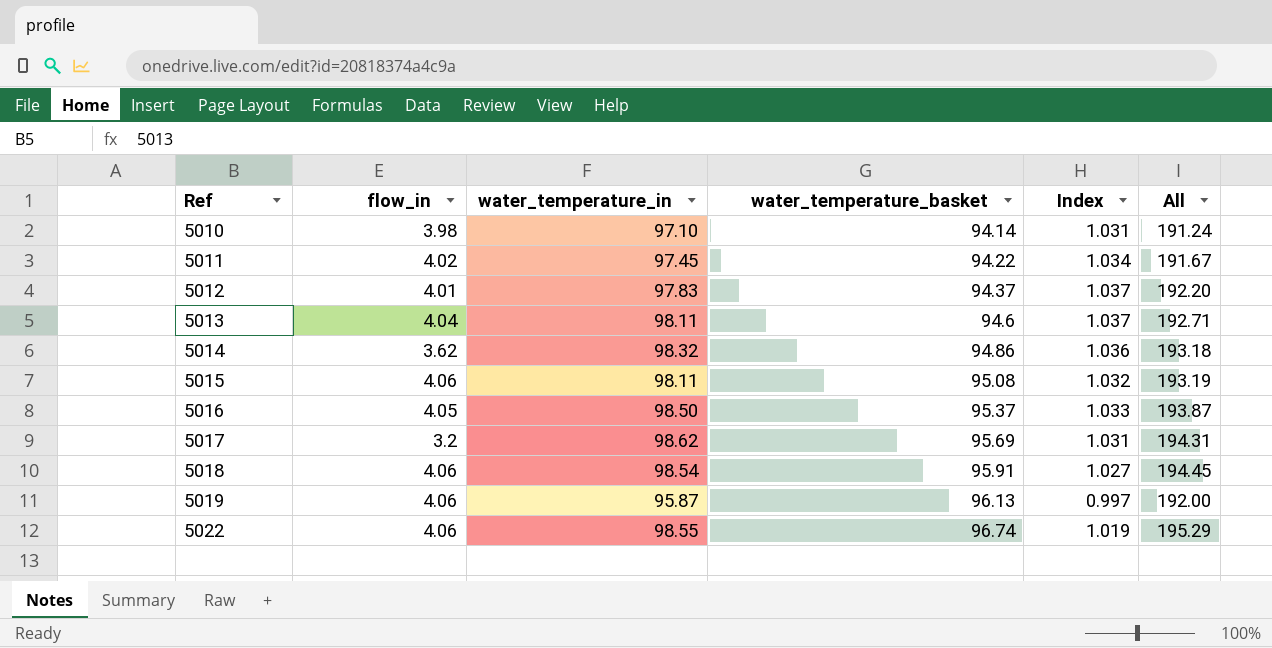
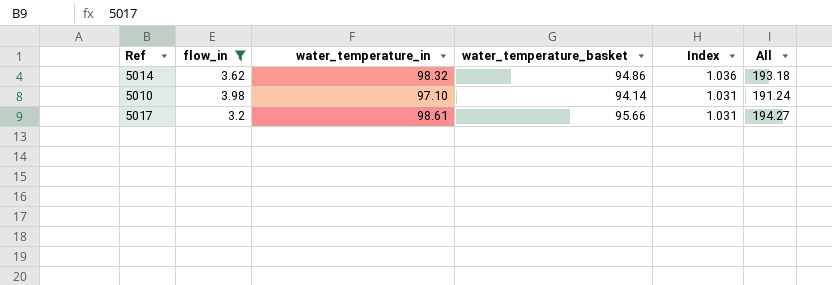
filter: none -> flow_in <= 3.98
row order: Ref ascending -> Index descending
5017 | water_temperature_in: 98.62 -> 98.61
5017 | water_temperature_basket: 95.69 -> 95.66
5017 | All: 194.31 -> 194.27

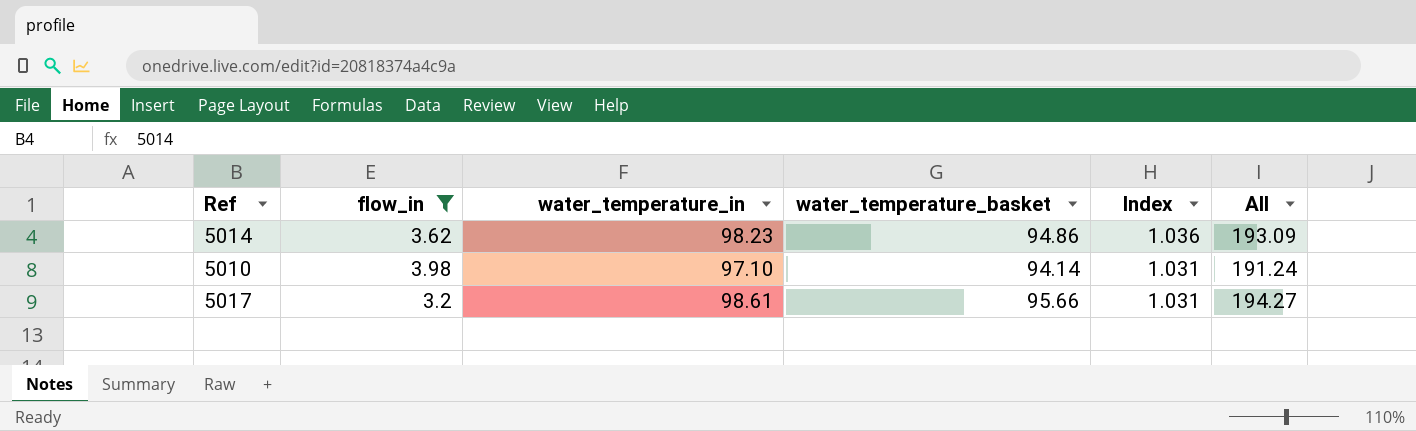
5014 | water_temperature_in: 98.32 -> 98.23
5014 | All: 193.18 -> 193.09

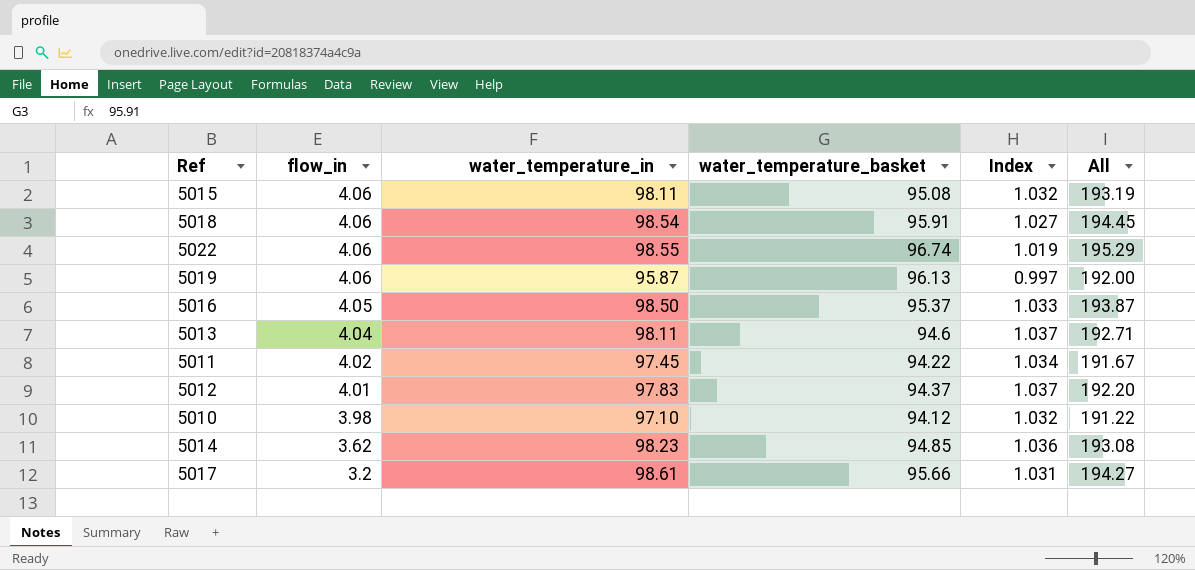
filter: flow_in <= 3.98 -> none
row order: Index descending -> flow_in descending
5010 | water_temperature_basket: 94.14 -> 94.12
5010 | Index: 1.031 -> 1.032
5010 | All: 191.24 -> 191.22
5014 | water_temperature_basket: 94.86 -> 94.85
5014 | All: 193.09 -> 193.08

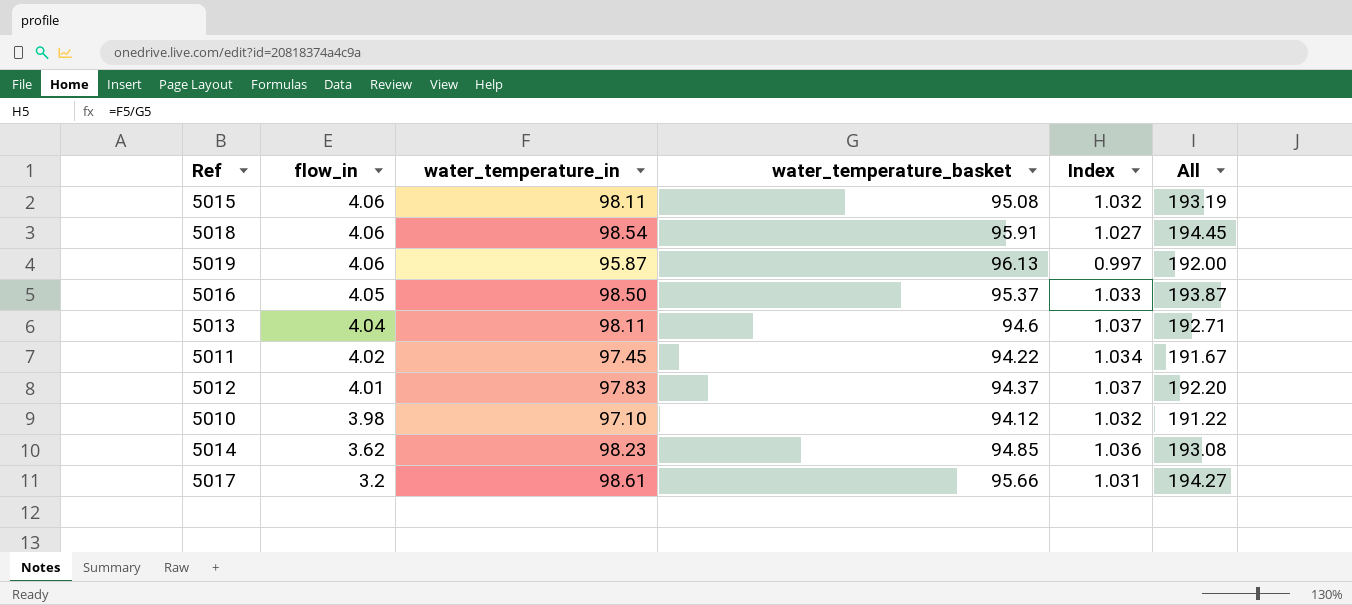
row 5022: 4.06 | 98.55 | 96.74 | 1.019 | 195.29 -> none

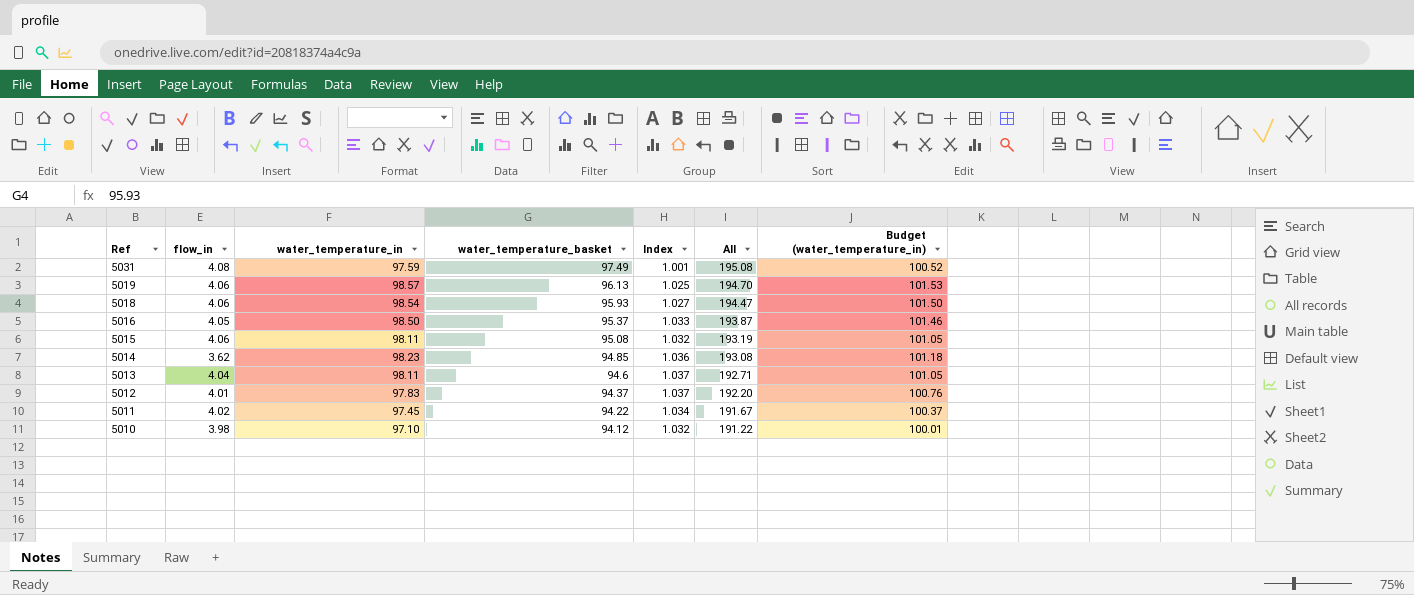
row order: flow_in descending -> Ref descending
column Budget (water_temperature_in) | formula: none -> [water_temperature_in] * 1.03
row 5017: 3.2 | 98.61 | 95.66 | 1.031 | 194.27 -> none
row 5031: none -> 4.08 | 97.59 | 97.49 | 1.001 | 195.08 | 100.52
5019 | water_temperature_in: 95.87 -> 98.57
5019 | Index: 0.997 -> 1.025
5019 | All: 192.00 -> 194.70
5018 | water_temperature_basket: 95.91 -> 95.93
5018 | All: 194.45 -> 194.47

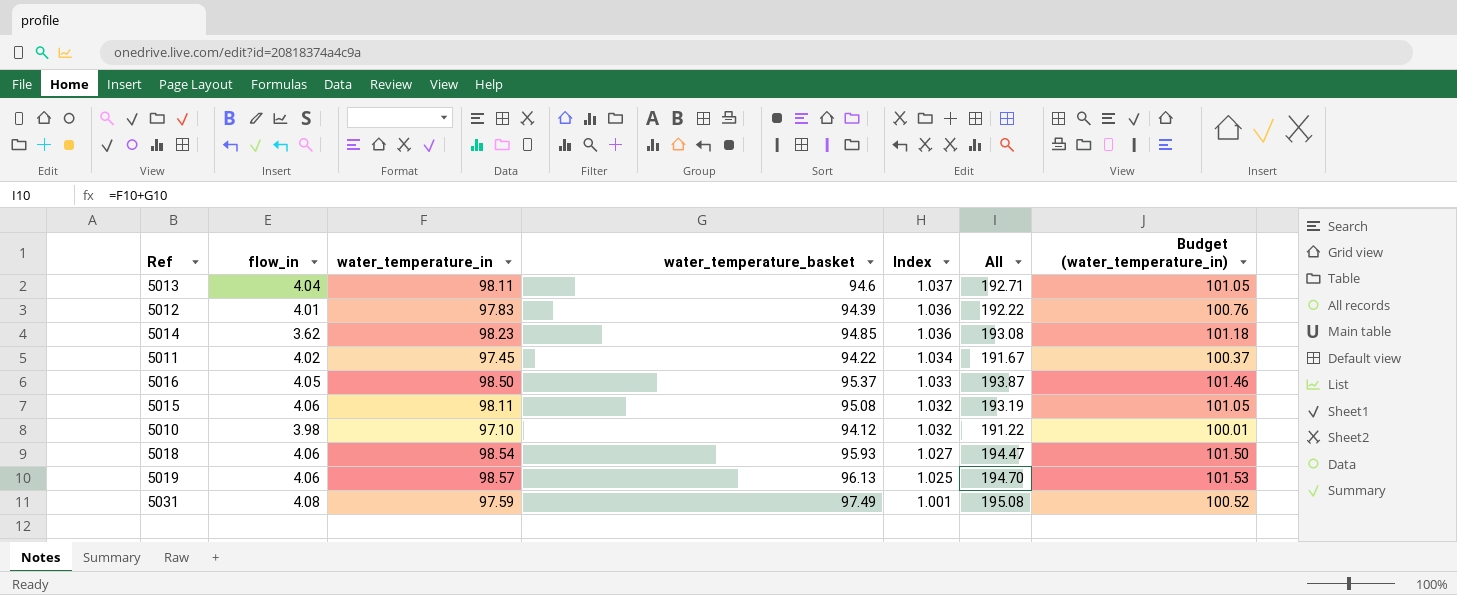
row order: Ref descending -> Index descending
5012 | water_temperature_basket: 94.37 -> 94.39
5012 | Index: 1.037 -> 1.036
5012 | All: 192.20 -> 192.22

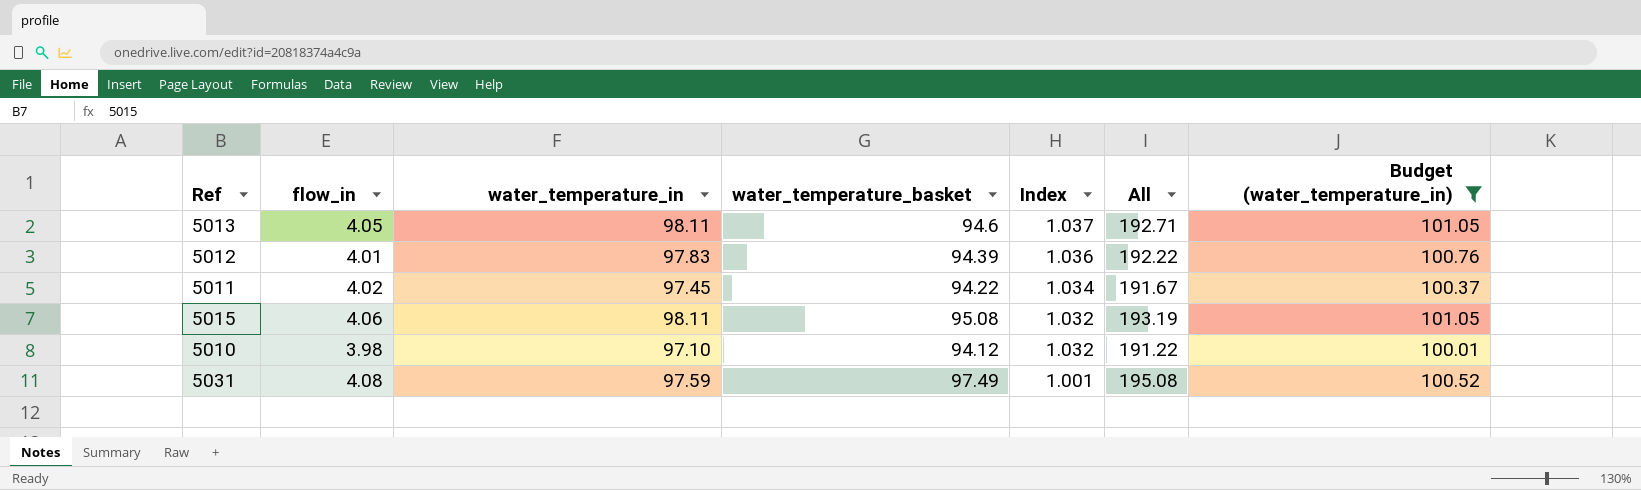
filter: none -> Budget (water_temperature_in) <= 101.05
5013 | flow_in: 4.04 -> 4.05

